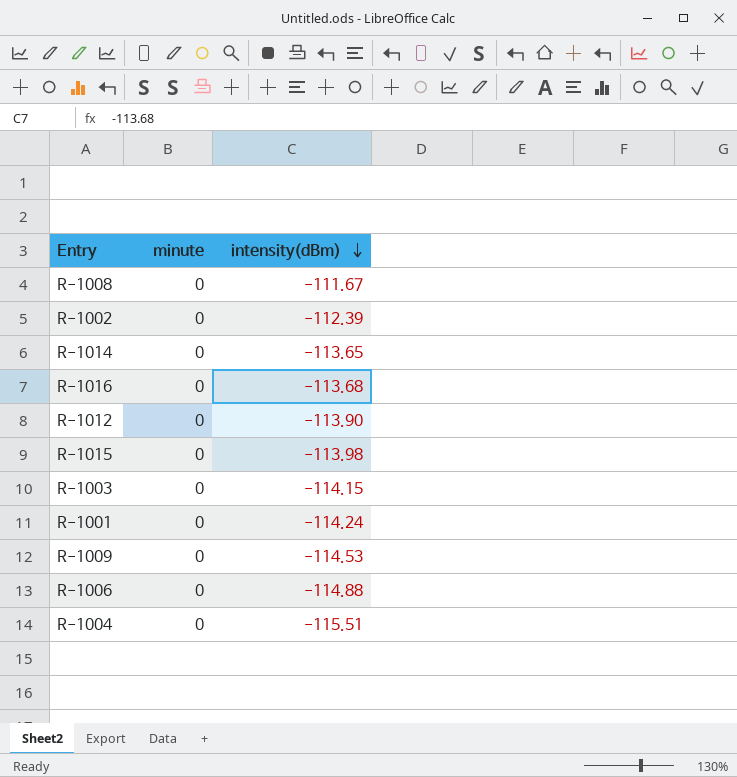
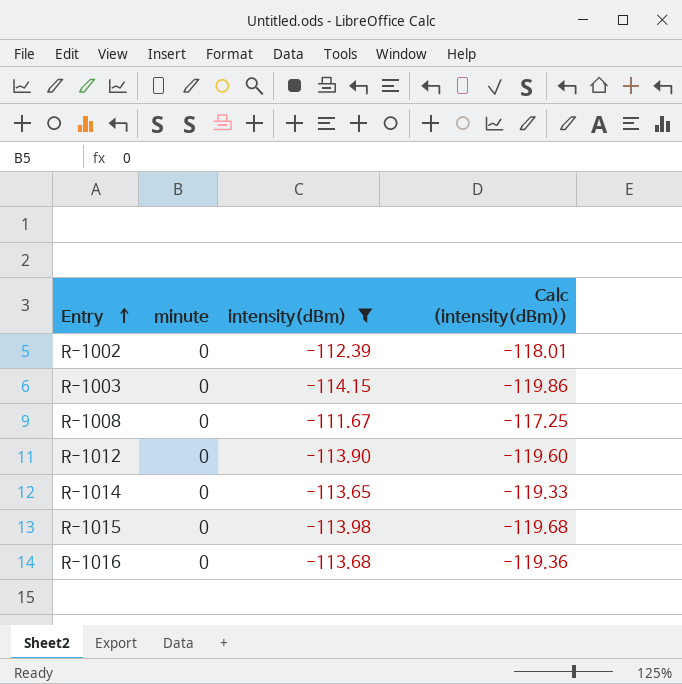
filter: none -> intensity(dBm) >= -114.15
row order: intensity(dBm) descending -> Entry ascending
column Calc (intensity(dBm)) | formula: none -> [intensity(dBm)] * 1.05

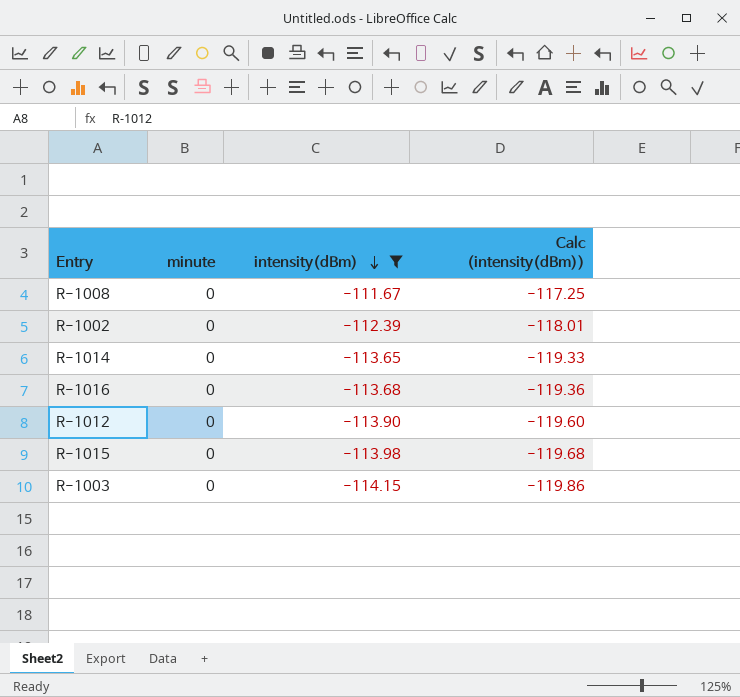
row order: Entry ascending -> intensity(dBm) descending

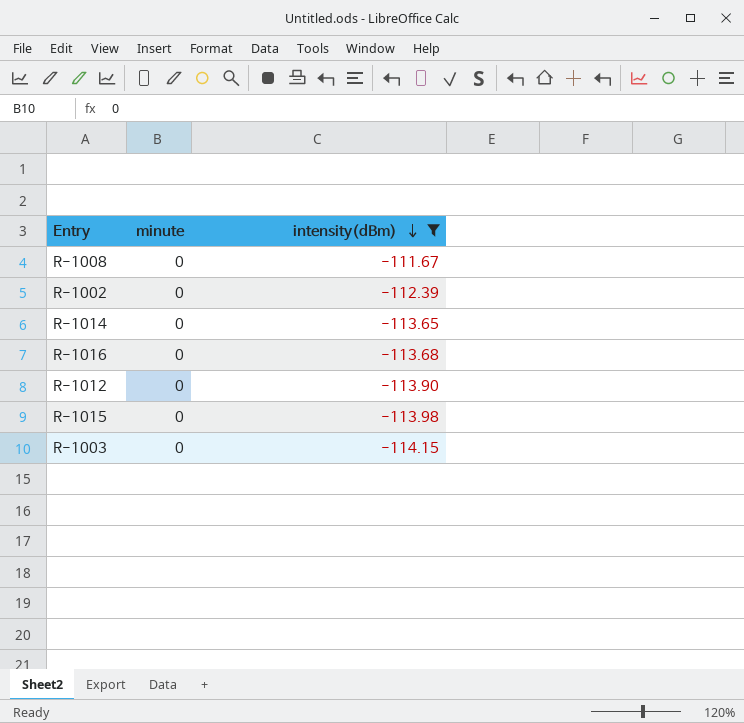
column Calc (intensity(dBm)) | formula: [intensity(dBm)] * 1.05 -> none

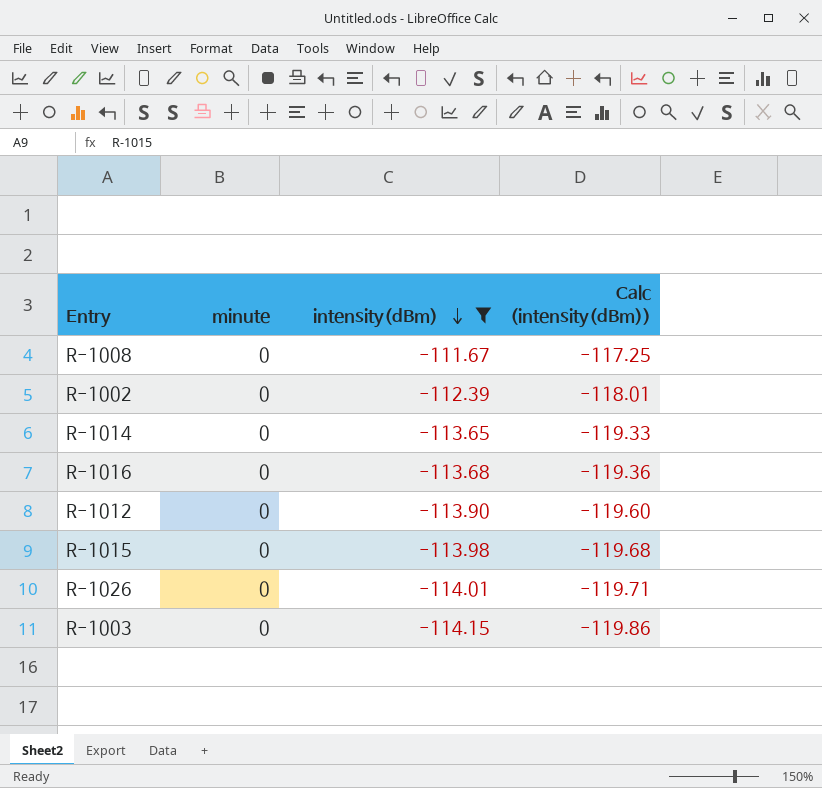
column Calc (intensity(dBm)) | formula: none -> [intensity(dBm)] * 1.05
row R-1026: none -> 0 | -114.01 | -119.71

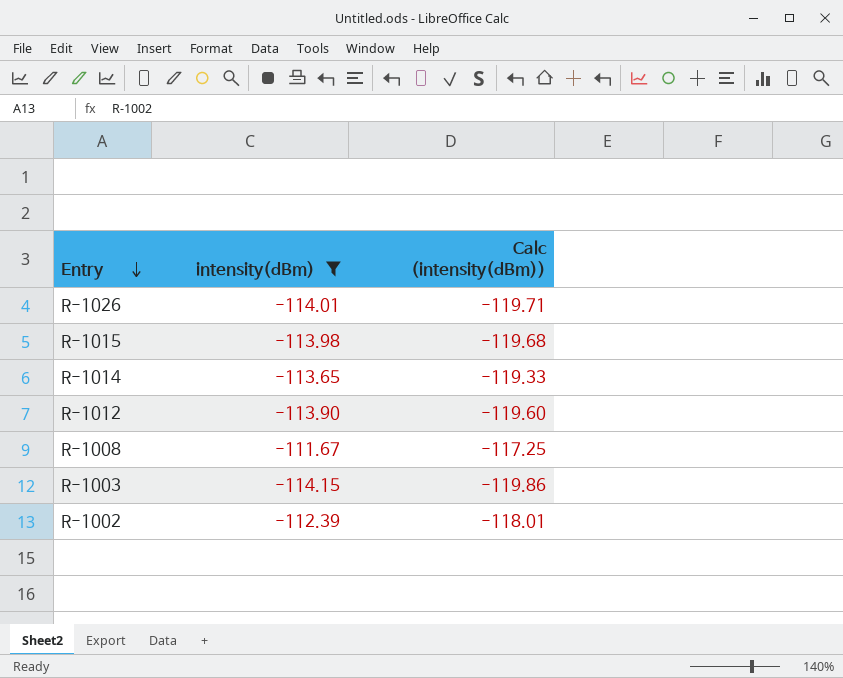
row order: intensity(dBm) descending -> Entry descending
column minute | position: 2 -> none
row R-1016: 0 | -113.68 | -119.36 -> none

